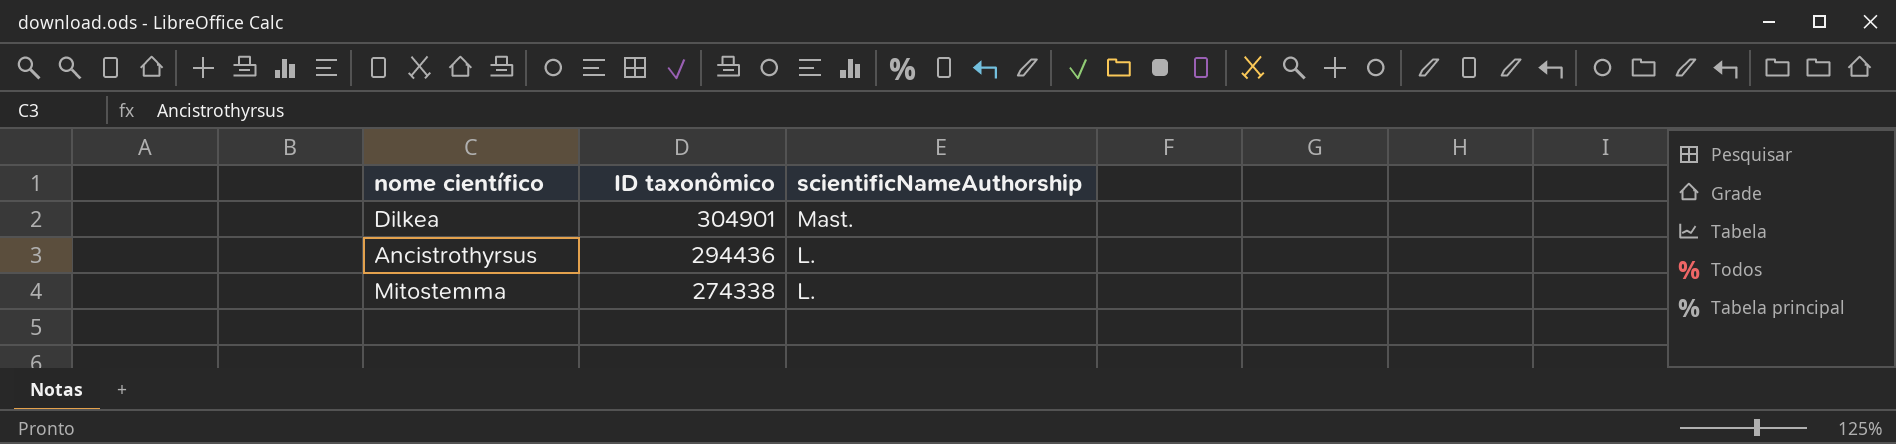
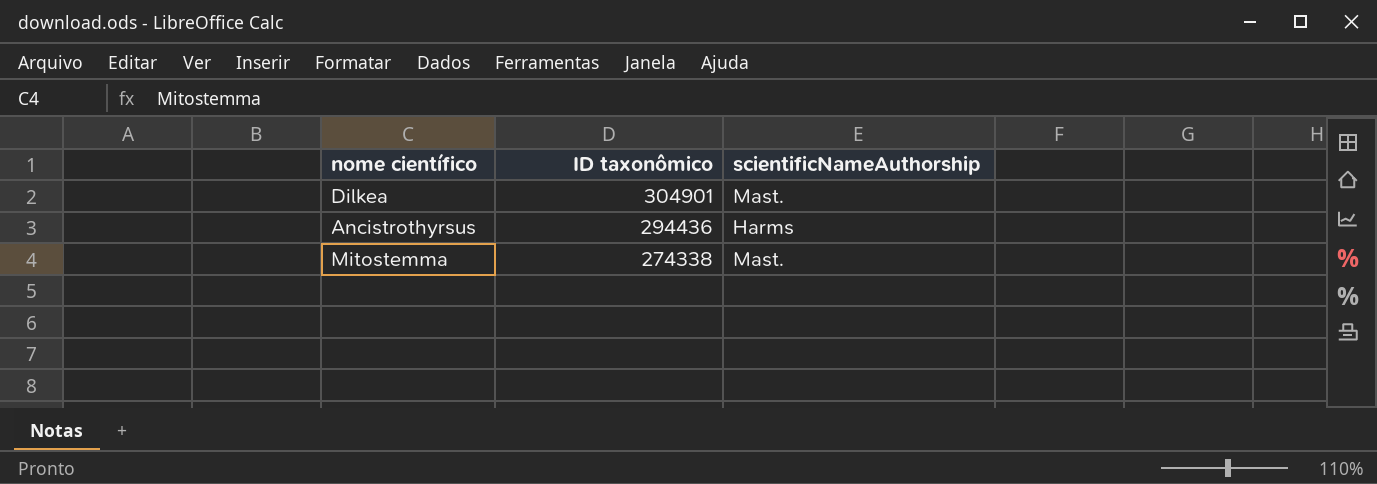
Ancistrothyrsus | scientificNameAuthorship: L. -> Harms
Mitostemma | scientificNameAuthorship: L. -> Mast.

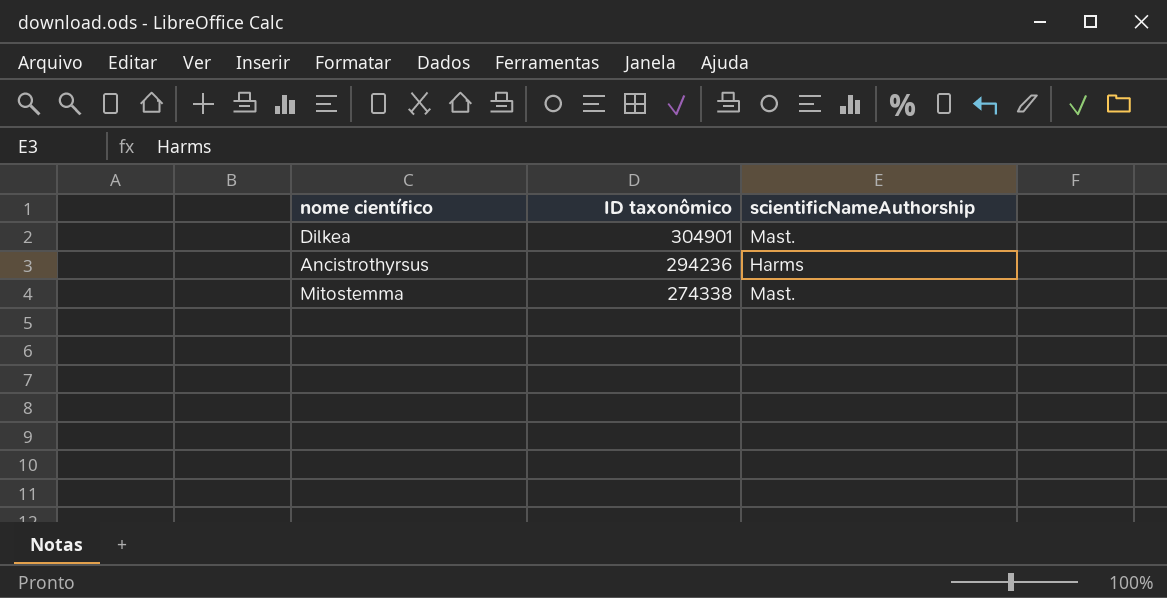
Ancistrothyrsus | ID taxonômico: 294436 -> 294236

